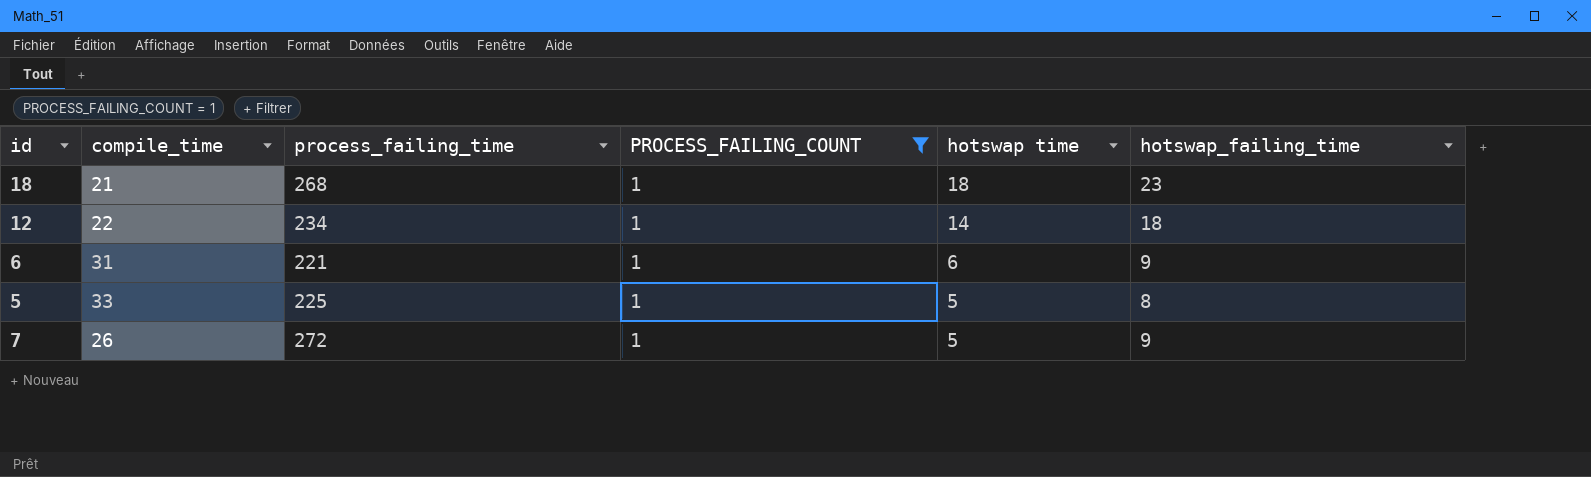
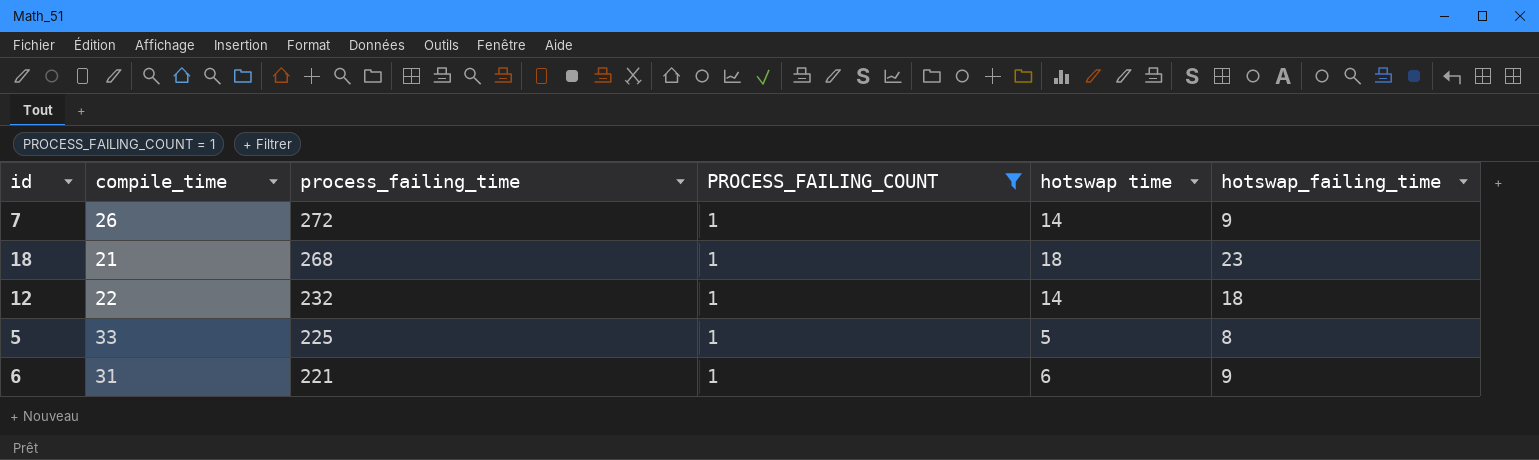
row order: hotswap time descending -> process_failing_time descending
7 | hotswap time: 5 -> 14
12 | process_failing_time: 234 -> 232

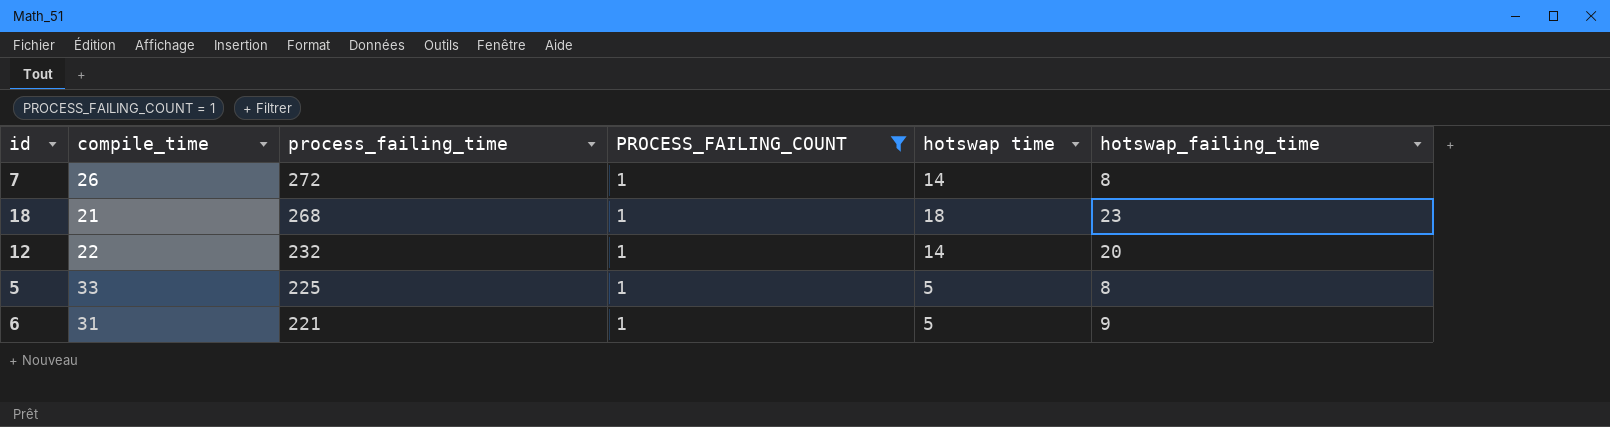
7 | hotswap_failing_time: 9 -> 8
12 | hotswap_failing_time: 18 -> 20
6 | hotswap time: 6 -> 5

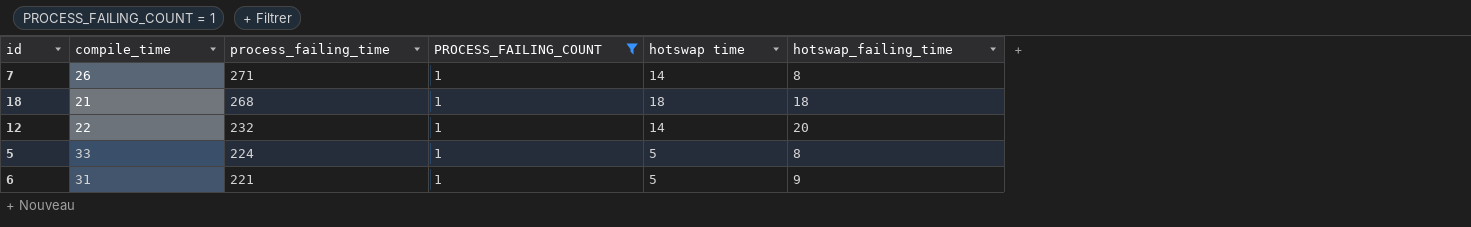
7 | process_failing_time: 272 -> 271
18 | hotswap_failing_time: 23 -> 18
5 | process_failing_time: 225 -> 224

